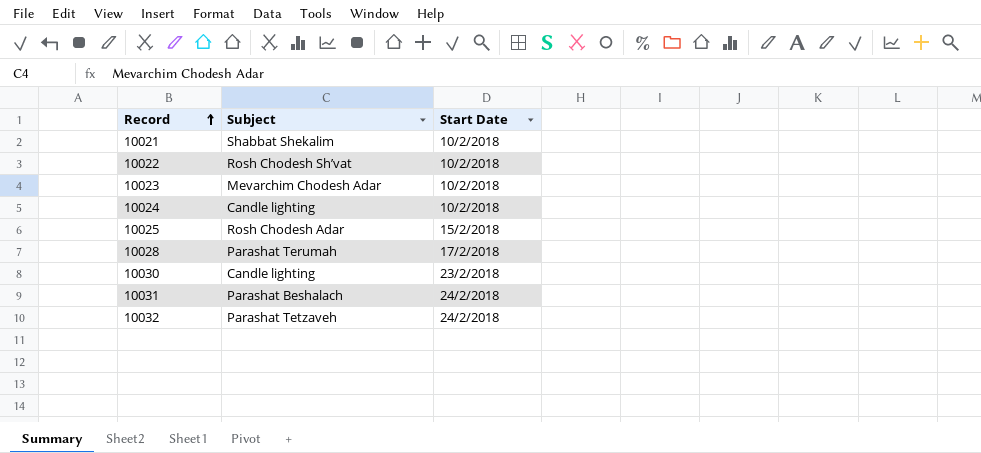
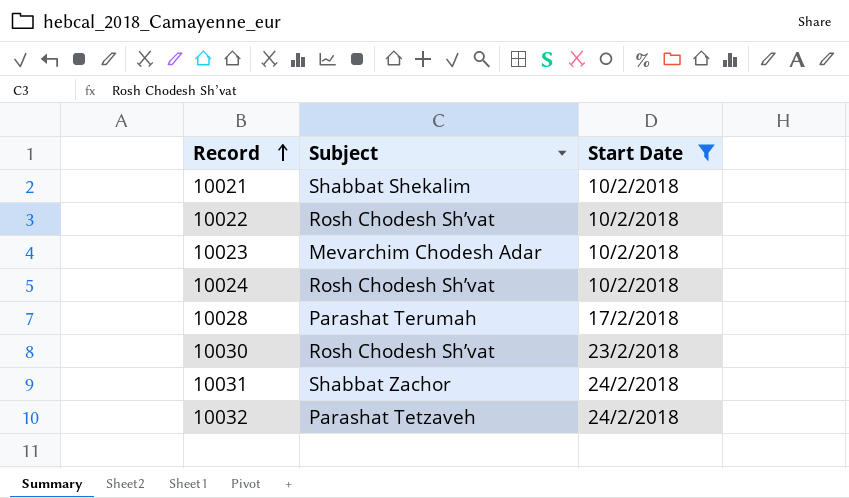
filter: none -> Start Date != 15/2/2018
10024 | Subject: Candle lighting -> Rosh Chodesh Sh’vat
10030 | Subject: Candle lighting -> Rosh Chodesh Sh’vat
10031 | Subject: Parashat Beshalach -> Shabbat Zachor

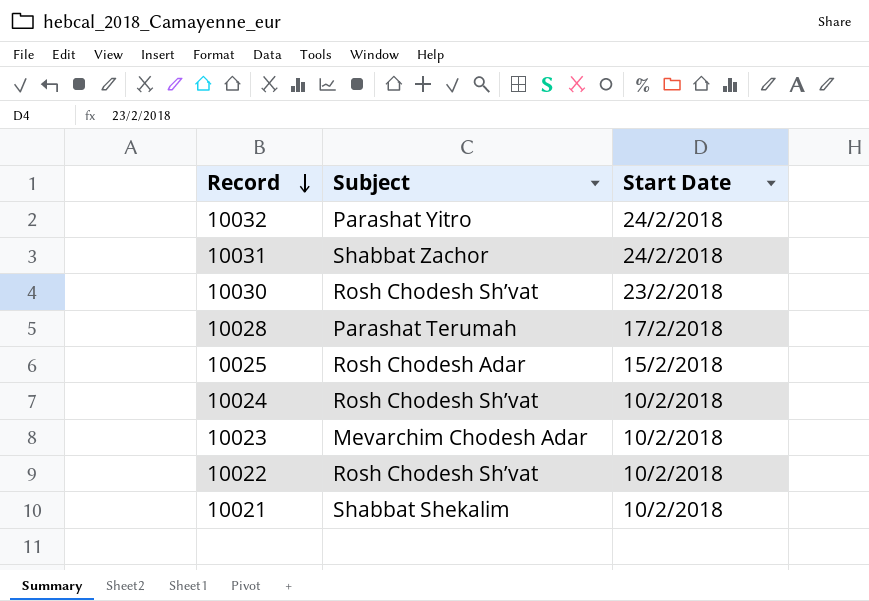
filter: Start Date != 15/2/2018 -> none
row order: Record ascending -> Record descending
10032 | Subject: Parashat Tetzaveh -> Parashat Yitro

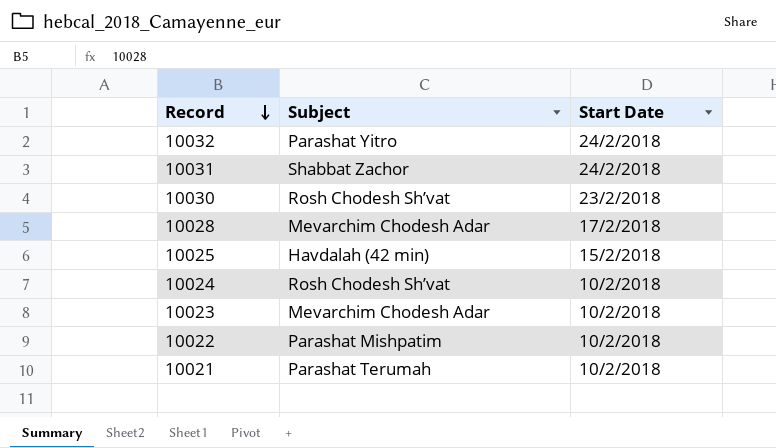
10028 | Subject: Parashat Terumah -> Mevarchim Chodesh Adar
10025 | Subject: Rosh Chodesh Adar -> Havdalah (42 min)
10022 | Subject: Rosh Chodesh Sh’vat -> Parashat Mishpatim
10021 | Subject: Shabbat Shekalim -> Parashat Terumah

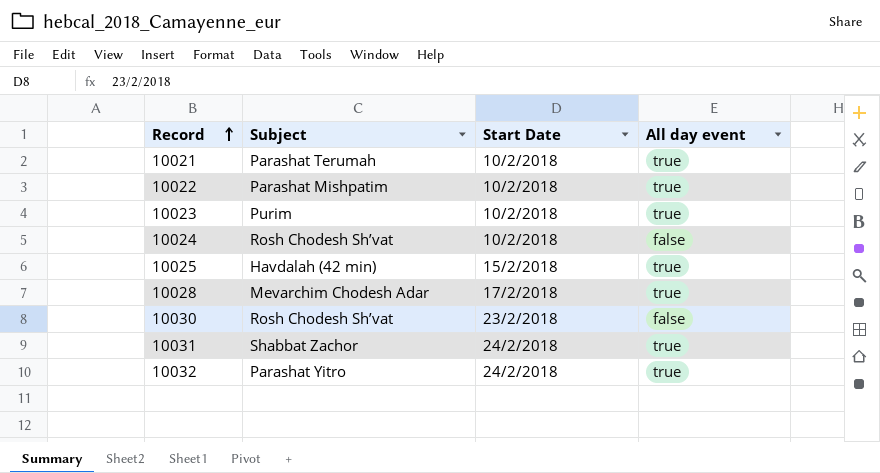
row order: Record descending -> Record ascending
column All day event | position: none -> 4
10023 | Subject: Mevarchim Chodesh Adar -> Purim

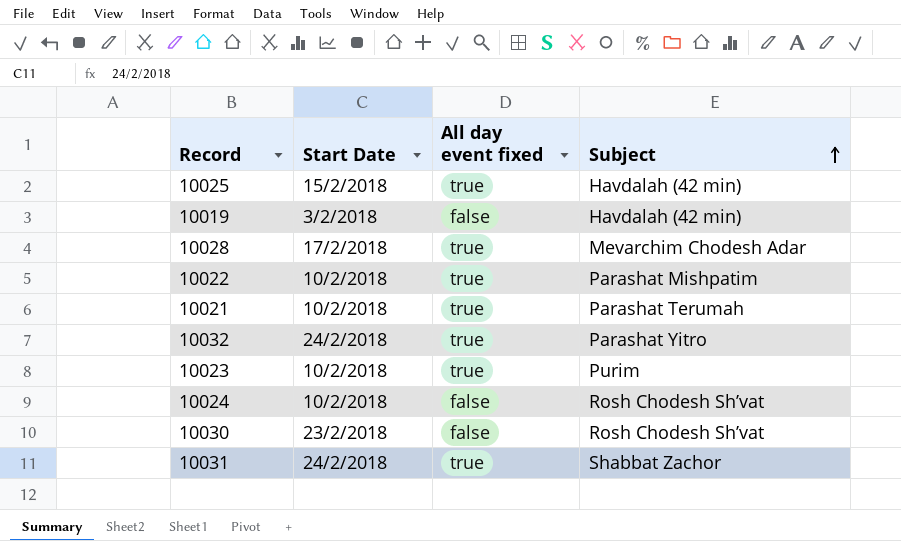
row order: Record ascending -> Subject ascending
column name: All day event -> All day event fixed
column Subject | position: 2 -> 4
row 10019: none -> 3/2/2018 | false | Havdalah (42 min)

